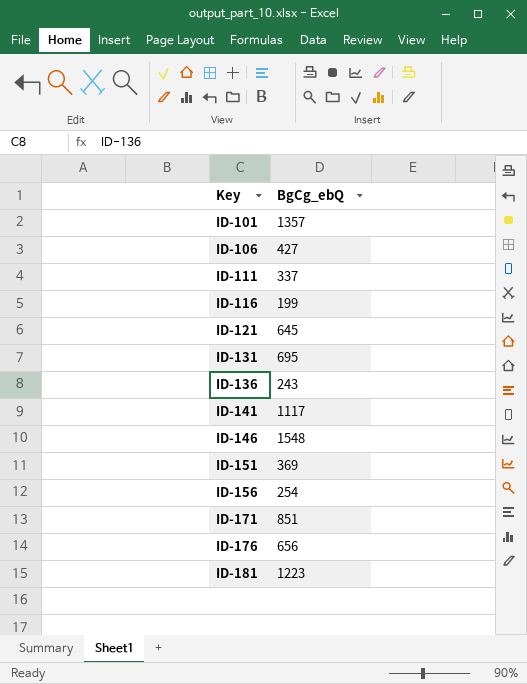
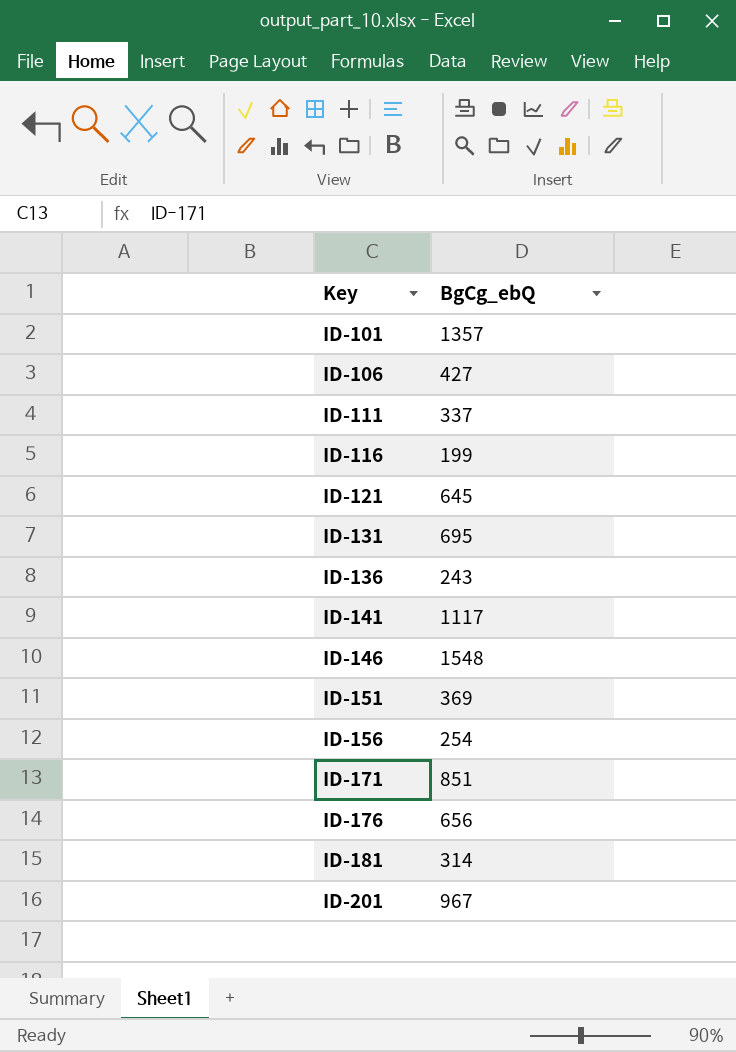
ID-181 | BgCg_ebQ: 1223 -> 314
row ID-201: none -> 967

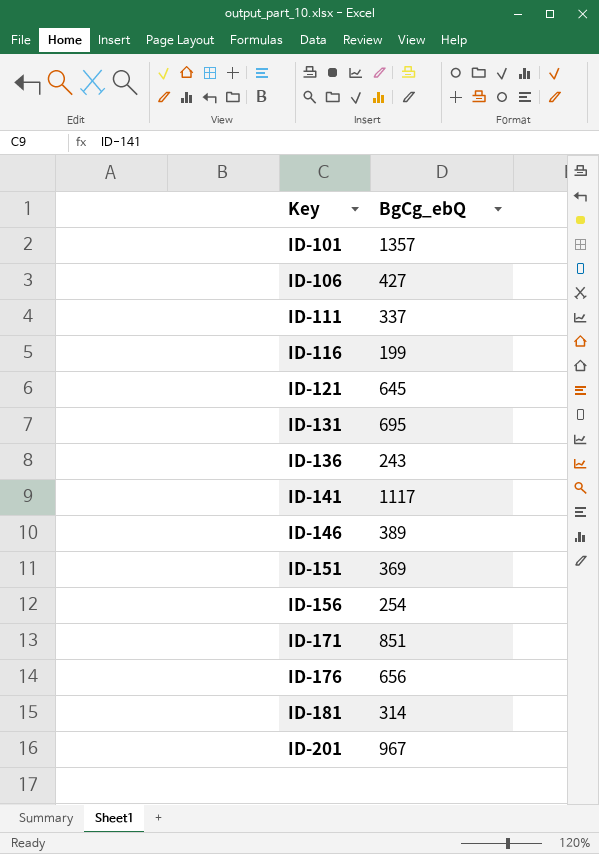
ID-146 | BgCg_ebQ: 1548 -> 389

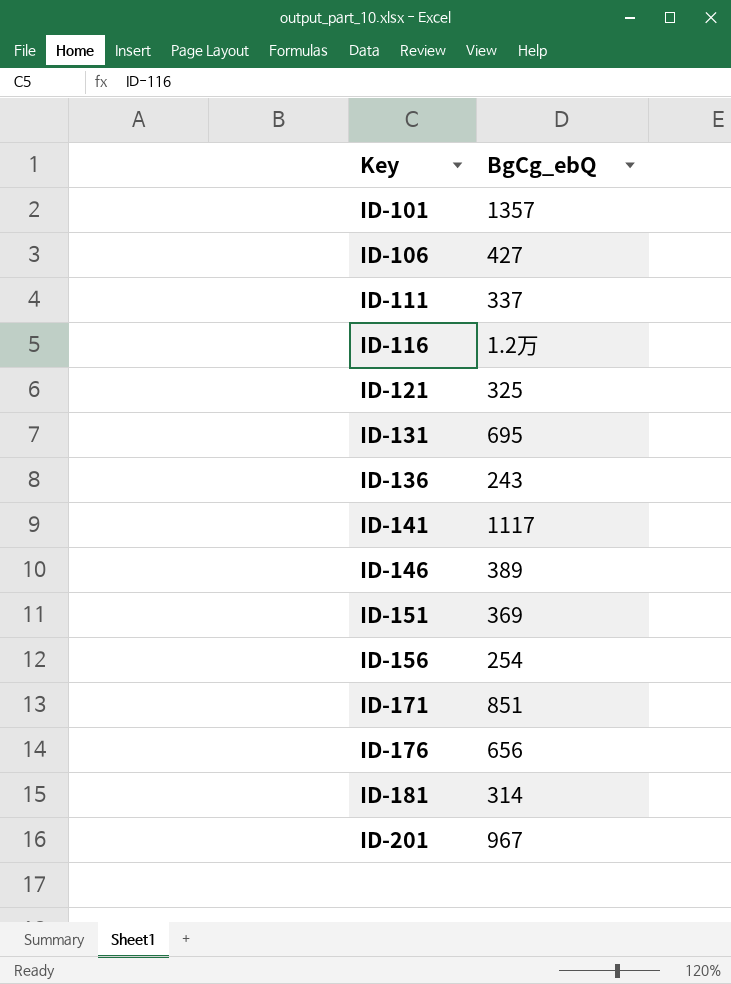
ID-116 | BgCg_ebQ: 199 -> 1.2万
ID-121 | BgCg_ebQ: 645 -> 325

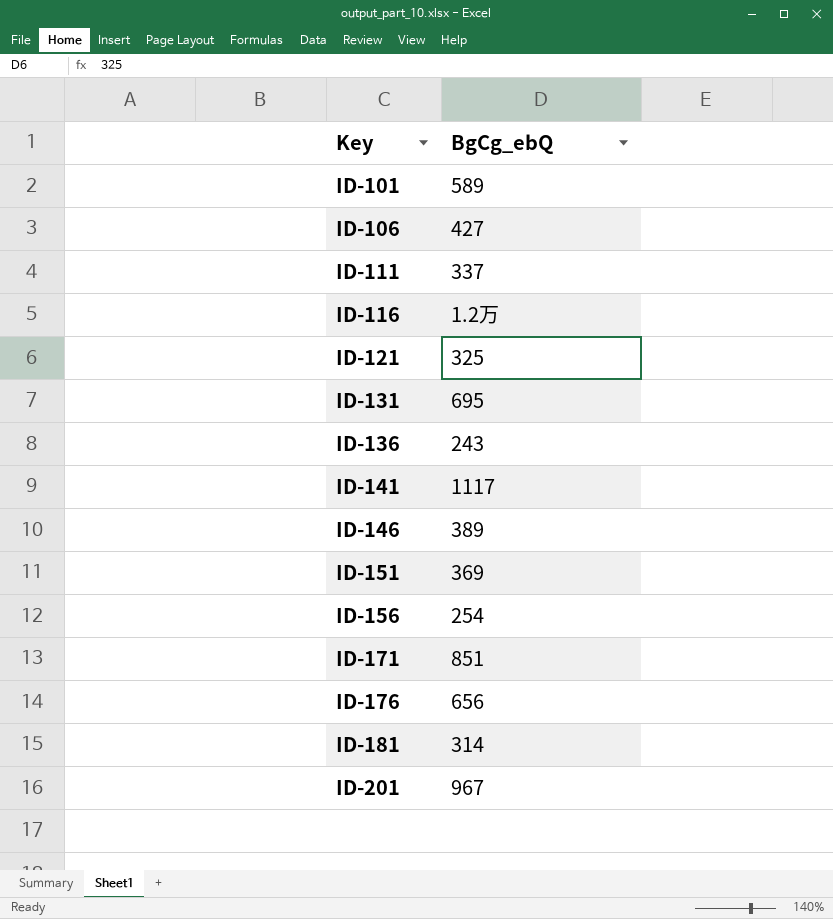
ID-101 | BgCg_ebQ: 1357 -> 589

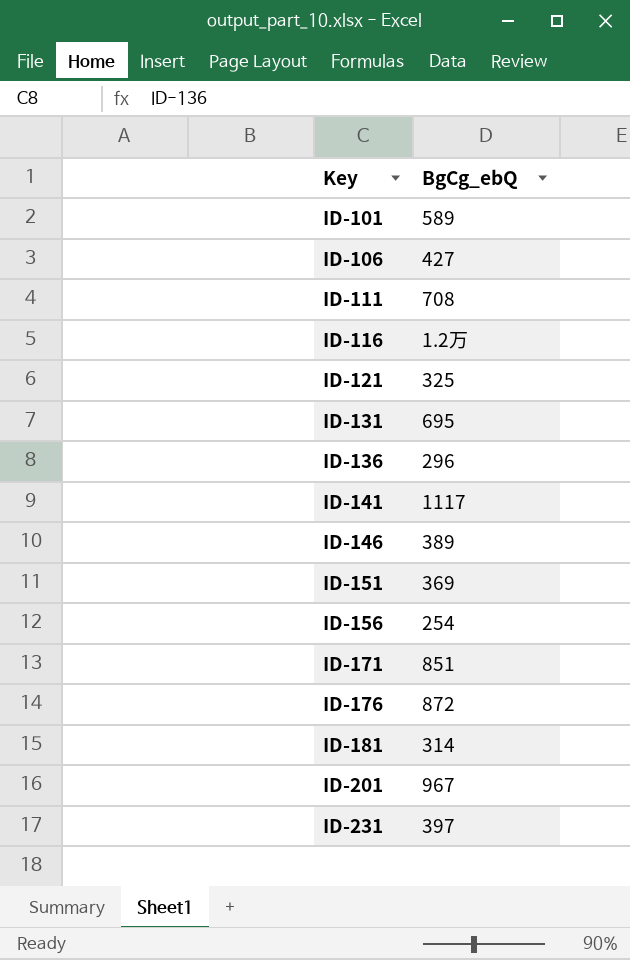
ID-111 | BgCg_ebQ: 337 -> 708
ID-136 | BgCg_ebQ: 243 -> 296
ID-176 | BgCg_ebQ: 656 -> 872
row ID-231: none -> 397

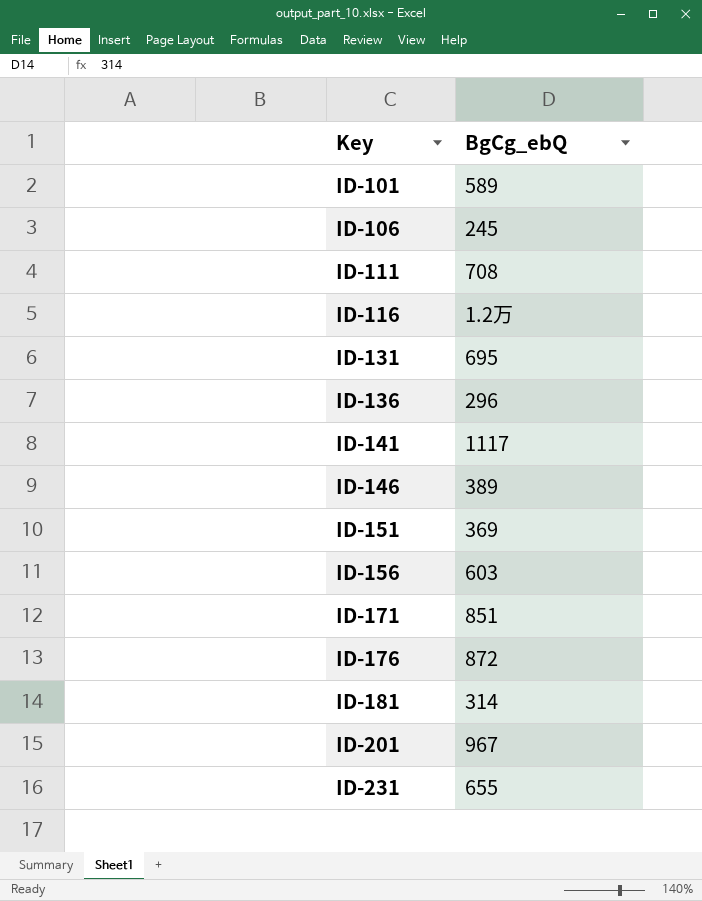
row ID-121: 325 -> none
ID-106 | BgCg_ebQ: 427 -> 245
ID-156 | BgCg_ebQ: 254 -> 603
ID-231 | BgCg_ebQ: 397 -> 655

